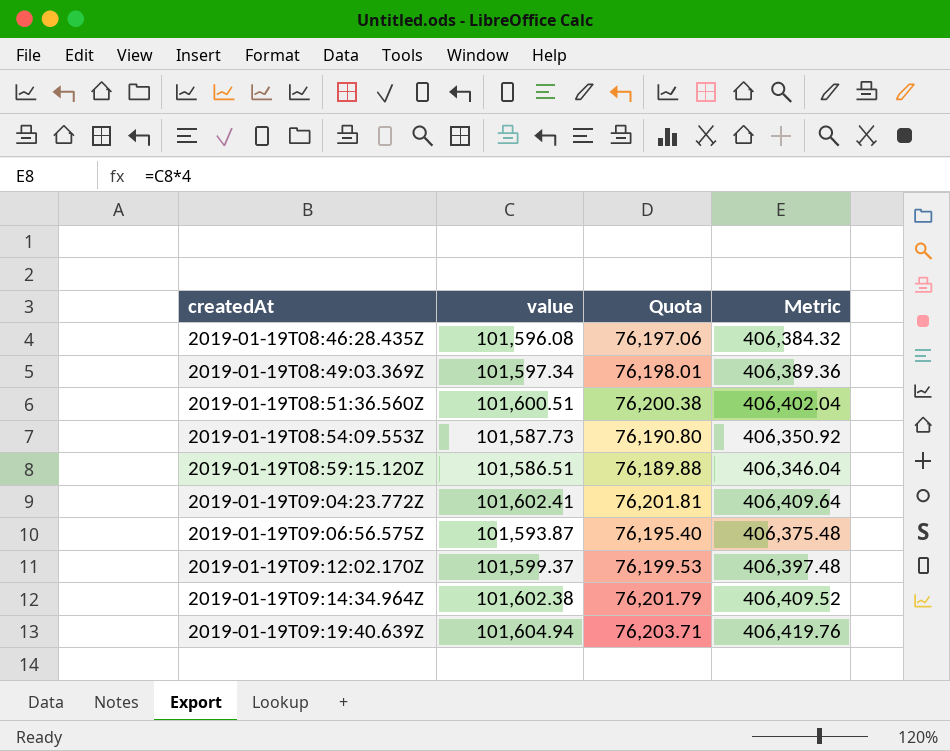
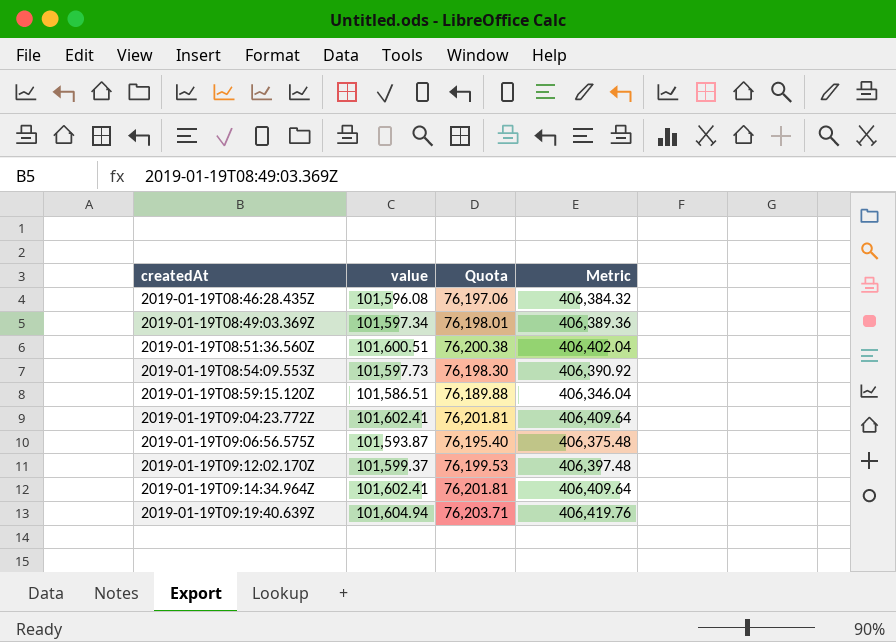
2019-01-19T08:54:09.553Z | value: 101,587.73 -> 101,597.73
2019-01-19T08:54:09.553Z | Quota: 76,190.80 -> 76,198.30
2019-01-19T08:54:09.553Z | Metric: 406,350.92 -> 406,390.92
2019-01-19T09:14:34.964Z | value: 101,602.38 -> 101,602.41
2019-01-19T09:14:34.964Z | Quota: 76,201.79 -> 76,201.81
2019-01-19T09:14:34.964Z | Metric: 406,409.52 -> 406,409.64

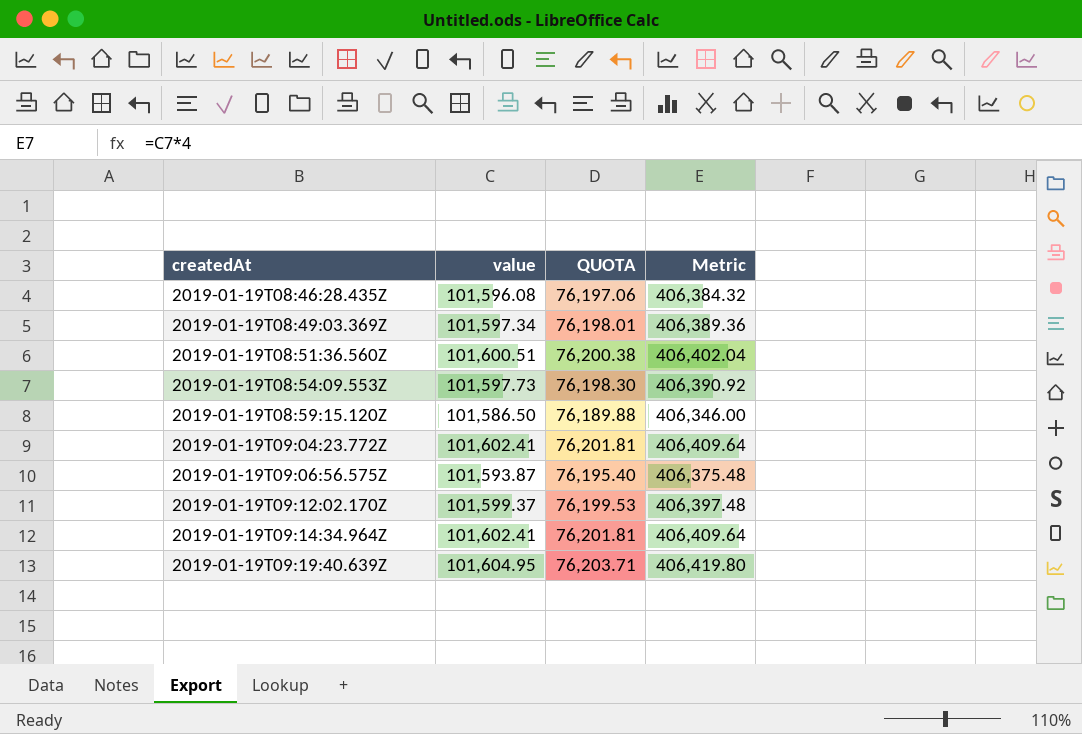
column name: Quota -> QUOTA
2019-01-19T08:59:15.120Z | value: 101,586.51 -> 101,586.50
2019-01-19T08:59:15.120Z | Metric: 406,346.04 -> 406,346.00
2019-01-19T09:19:40.639Z | value: 101,604.94 -> 101,604.95
2019-01-19T09:19:40.639Z | Metric: 406,419.76 -> 406,419.80

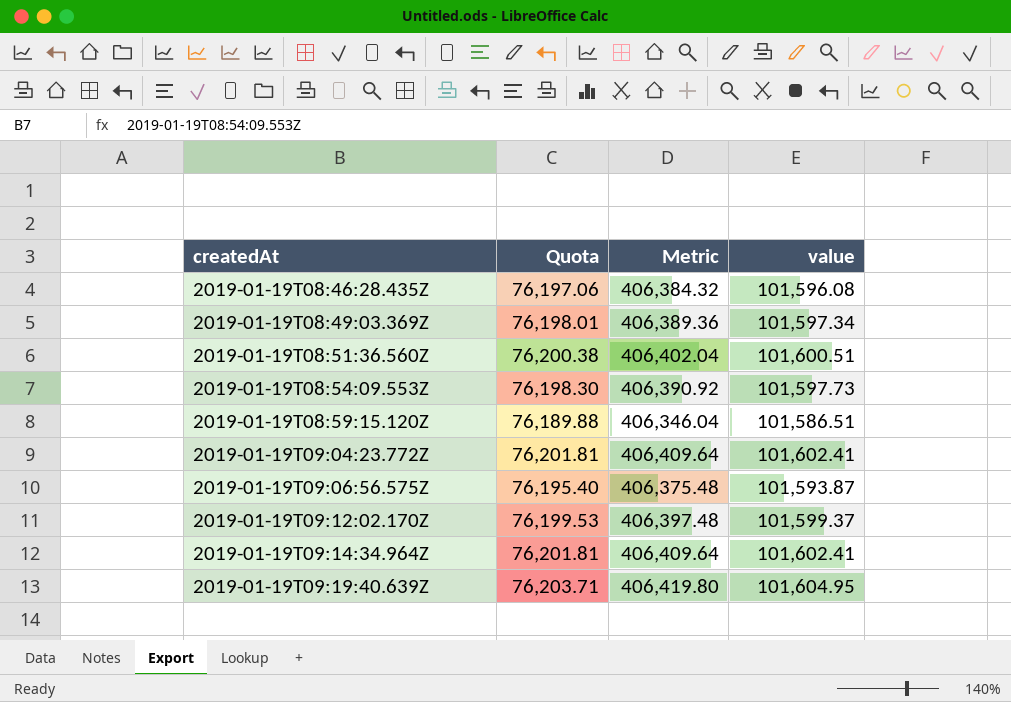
column name: QUOTA -> Quota
column value | position: 2 -> 4
2019-01-19T08:59:15.120Z | Metric: 406,346.00 -> 406,346.04
2019-01-19T08:59:15.120Z | value: 101,586.50 -> 101,586.51

